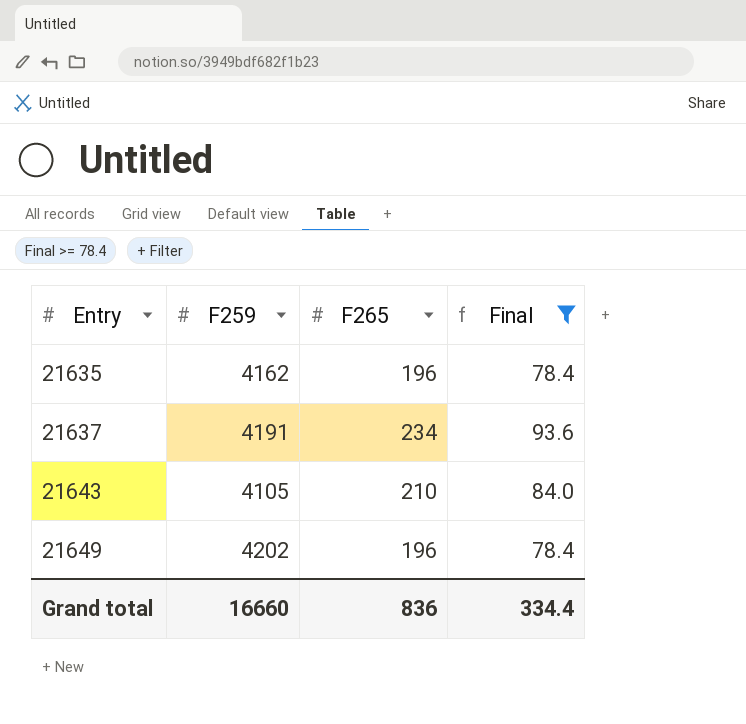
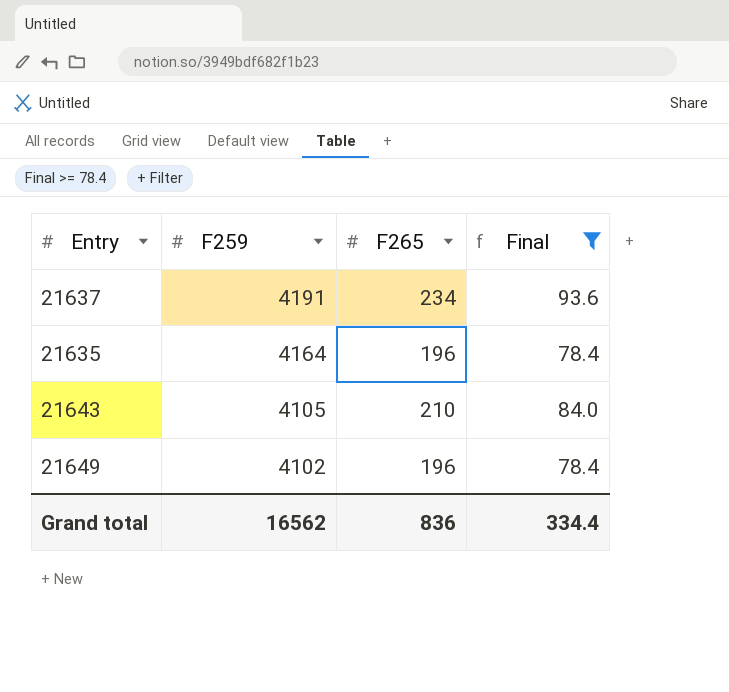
row order: Entry ascending -> F259 descending
21635 | F259: 4162 -> 4164
21649 | F259: 4202 -> 4102
Grand total | F259: 16660 -> 16562

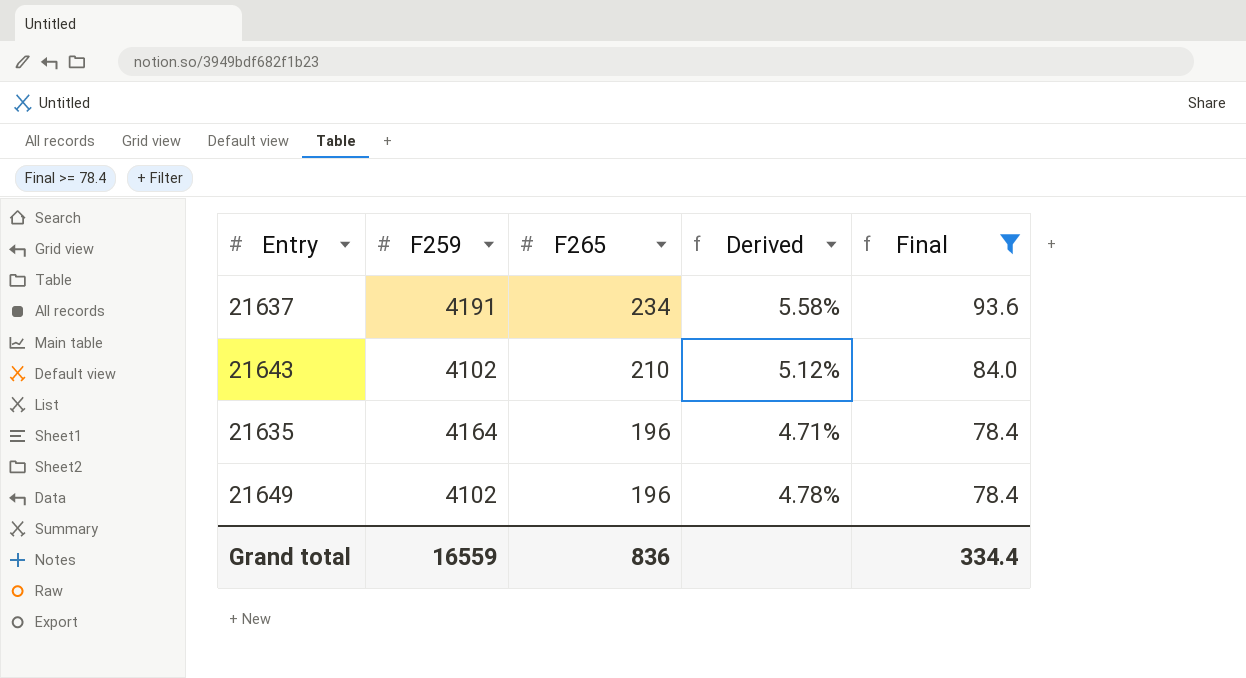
row order: F259 descending -> F265 descending
column Derived | formula: none -> [F265] / [F259]
21643 | F259: 4105 -> 4102
Grand total | F259: 16562 -> 16559

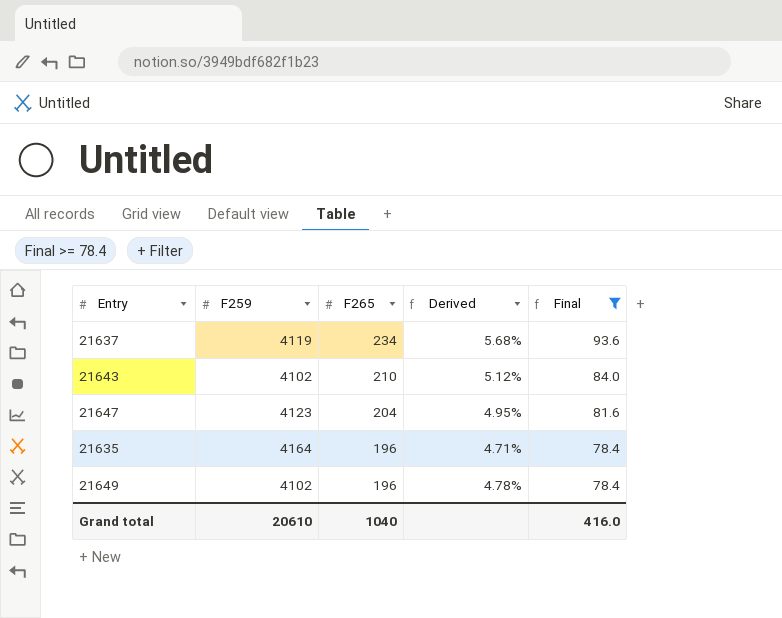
21637 | F259: 4191 -> 4119
21637 | Derived: 5.58% -> 5.68%
row 21647: none -> 4123 | 204 | 4.95% | 81.6
Grand total | F259: 16559 -> 20610
Grand total | F265: 836 -> 1040
Grand total | Final: 334.4 -> 416.0

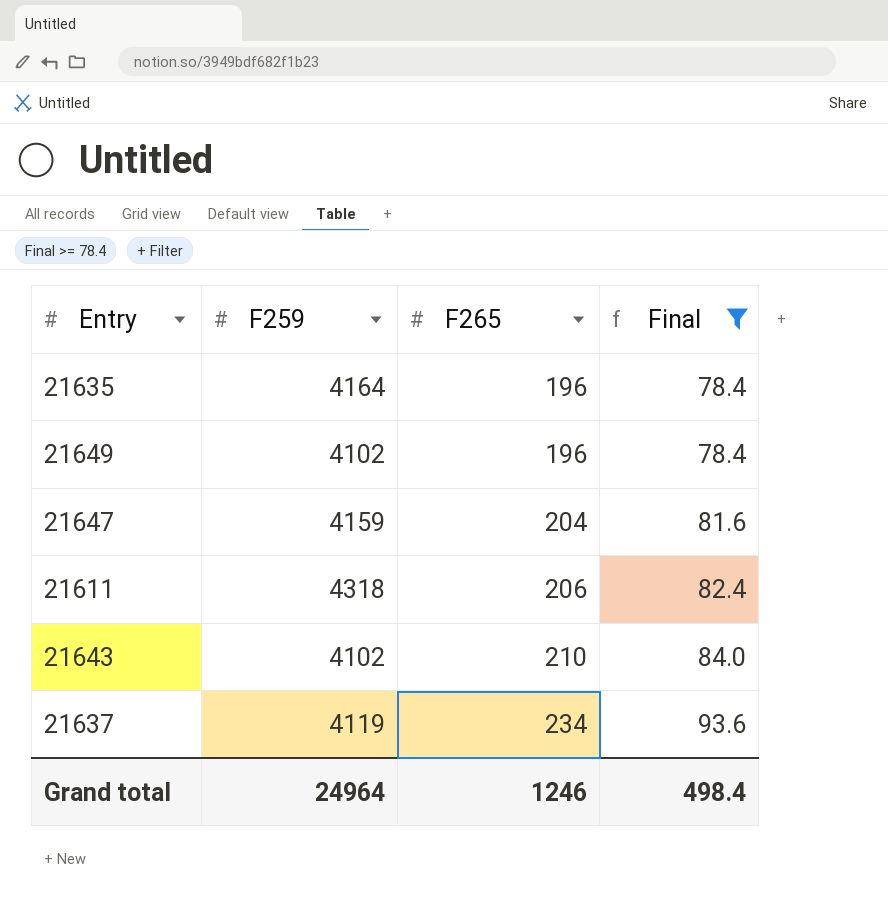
row order: F265 descending -> F265 ascending
column Derived | formula: [F265] / [F259] -> none
21647 | F259: 4123 -> 4159
row 21611: none -> 4318 | 206 | 82.4
Grand total | F259: 20610 -> 24964
Grand total | F265: 1040 -> 1246
Grand total | Final: 416.0 -> 498.4

